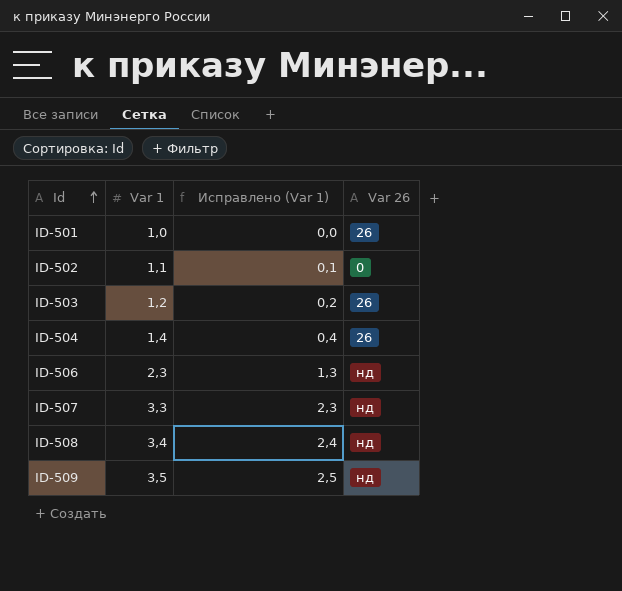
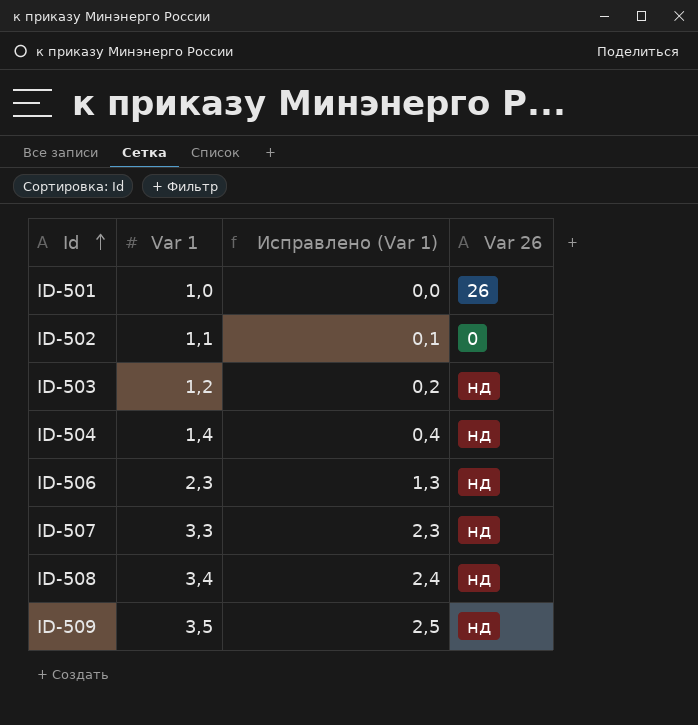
ID-503 | Var 26: 26 -> нд
ID-504 | Var 26: 26 -> нд

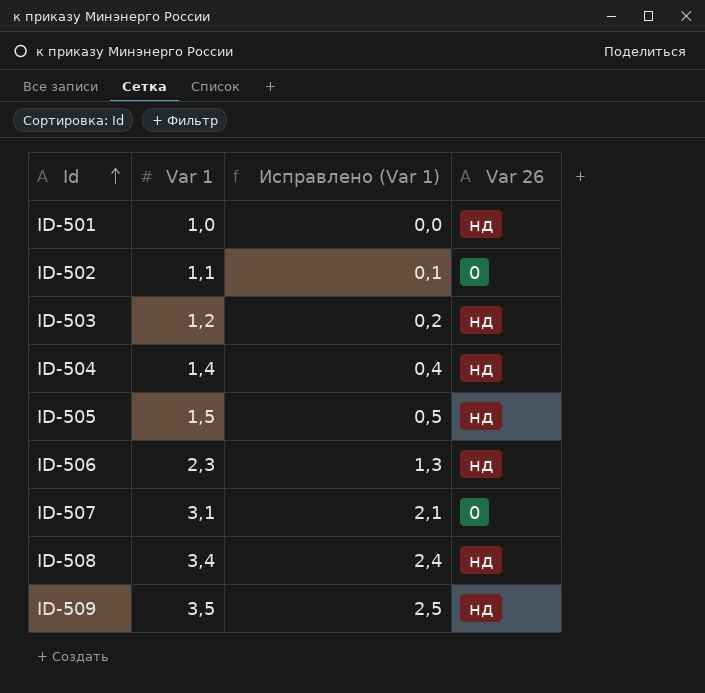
ID-501 | Var 26: 26 -> нд
row ID-505: none -> 1,5 | 0,5 | нд
ID-507 | Var 1: 3,3 -> 3,1
ID-507 | Исправлено (Var 1): 2,3 -> 2,1
ID-507 | Var 26: нд -> 0

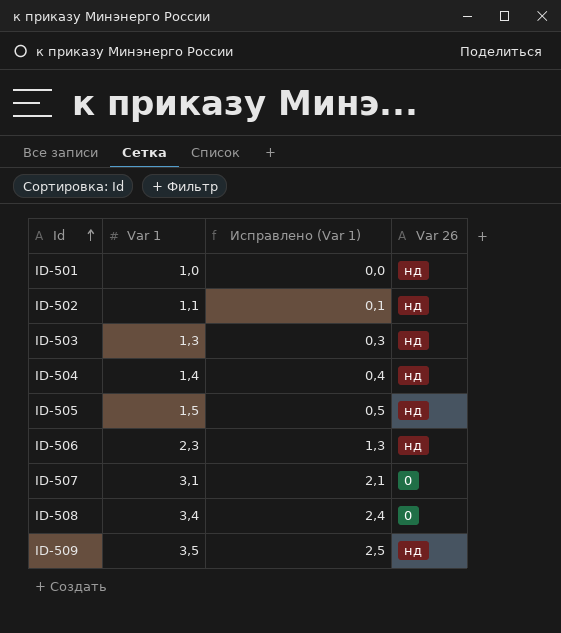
ID-502 | Var 26: 0 -> нд
ID-503 | Var 1: 1,2 -> 1,3
ID-503 | Исправлено (Var 1): 0,2 -> 0,3
ID-508 | Var 26: нд -> 0

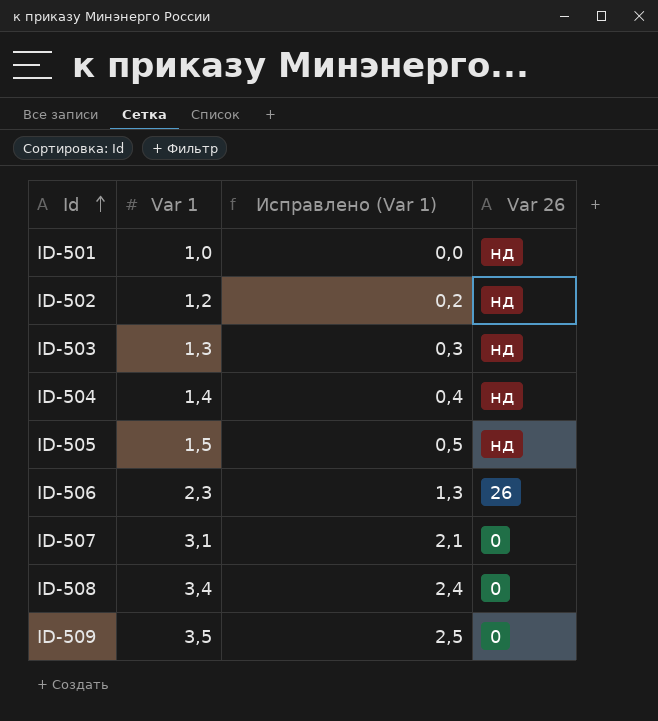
ID-502 | Var 1: 1,1 -> 1,2
ID-502 | Исправлено (Var 1): 0,1 -> 0,2
ID-506 | Var 26: нд -> 26
ID-509 | Var 26: нд -> 0

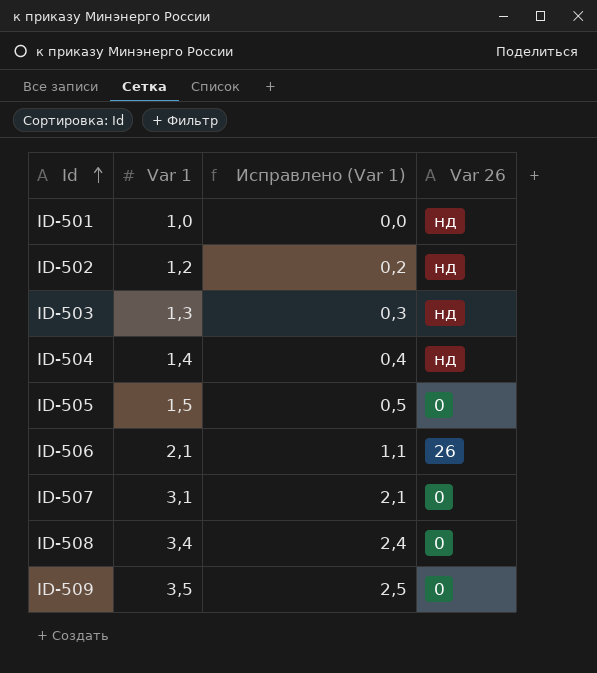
ID-505 | Var 26: нд -> 0
ID-506 | Var 1: 2,3 -> 2,1
ID-506 | Исправлено (Var 1): 1,3 -> 1,1

